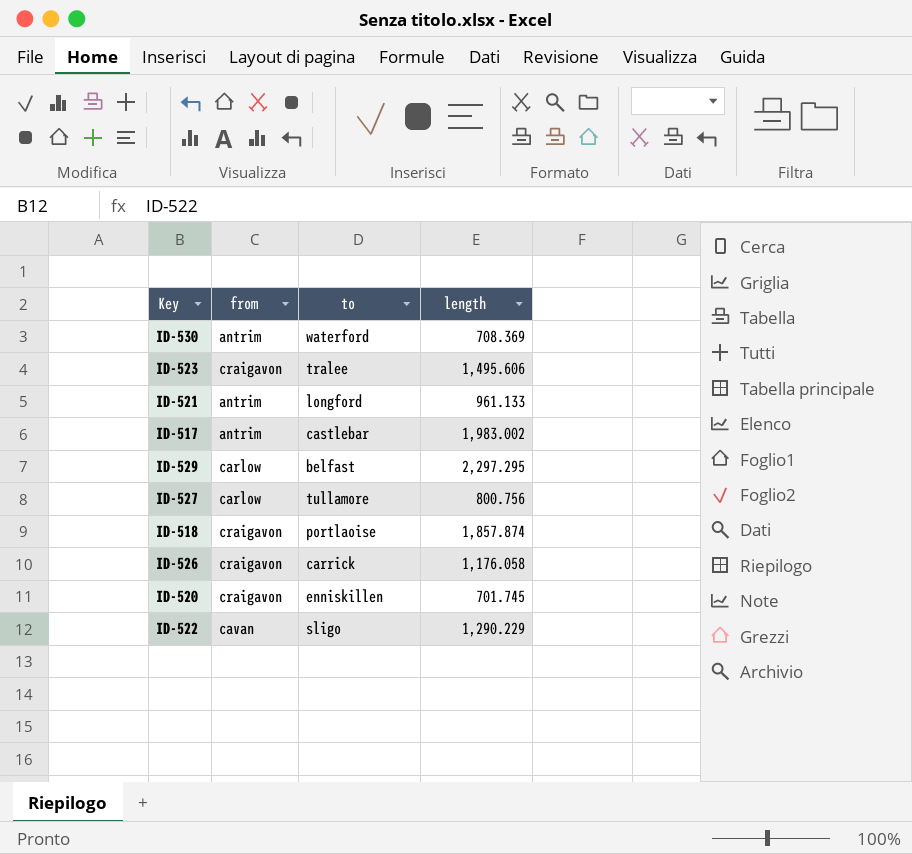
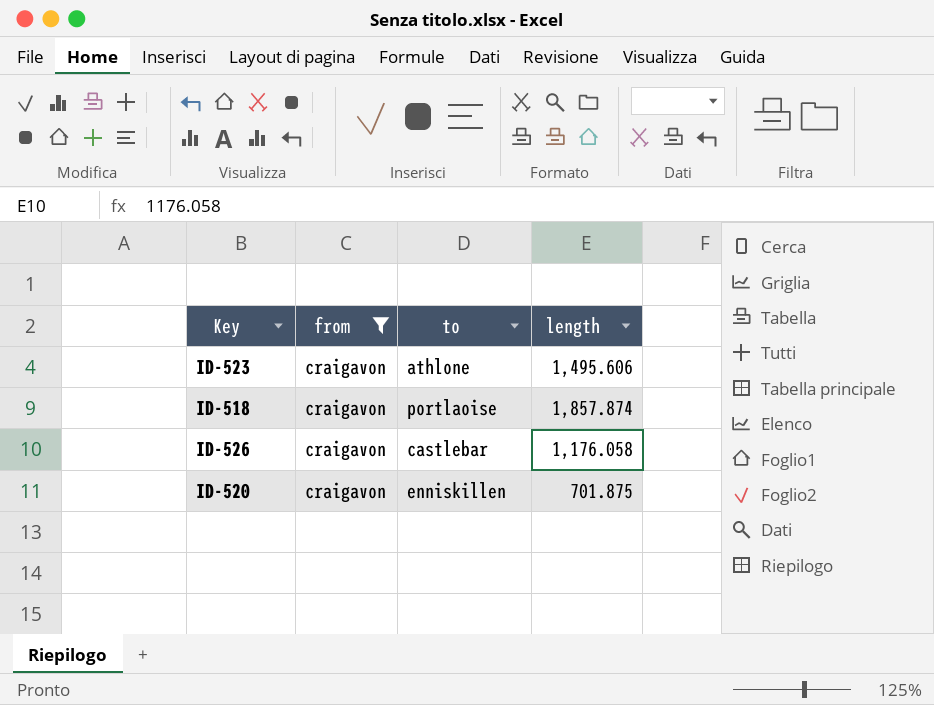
filter: none -> from = craigavon
ID-523 | to: tralee -> athlone
ID-526 | to: carrick -> castlebar
ID-520 | length: 701.745 -> 701.875

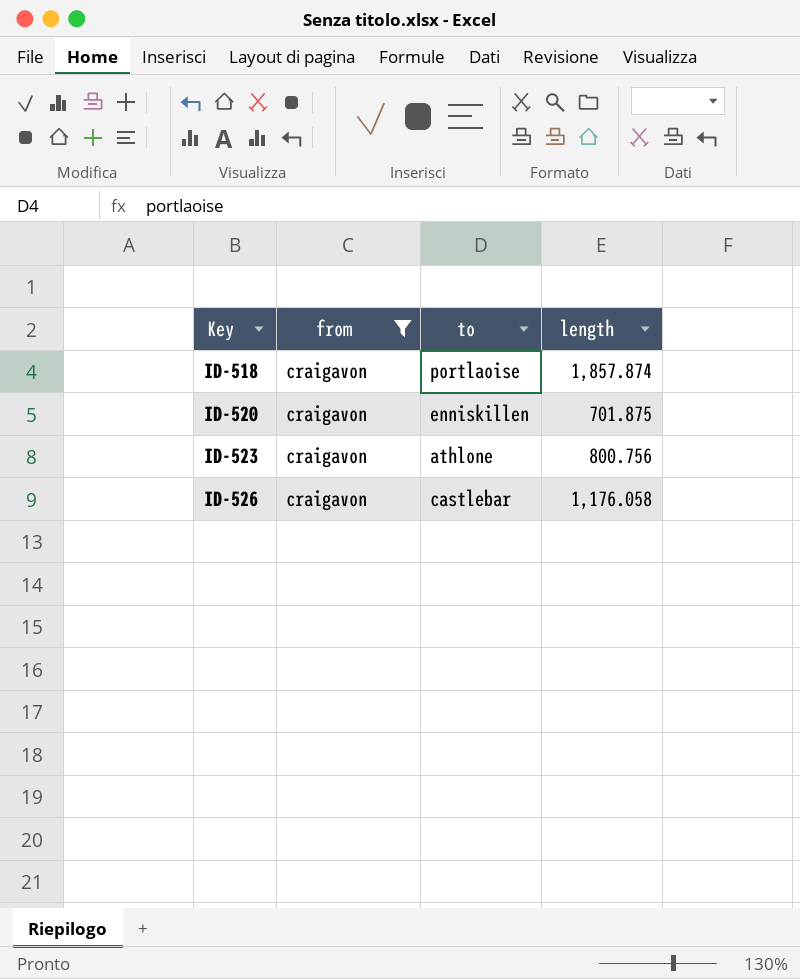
row order: none -> Key ascending
ID-523 | length: 1,495.606 -> 800.756

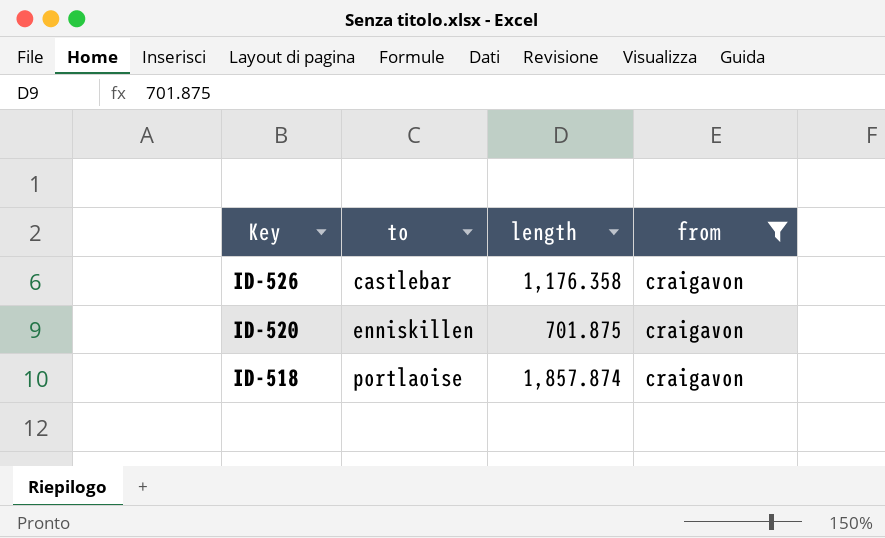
row order: Key ascending -> Key descending
column from | position: 2 -> 4
row ID-523: craigavon | athlone | 800.756 -> none
ID-526 | length: 1,176.058 -> 1,176.358

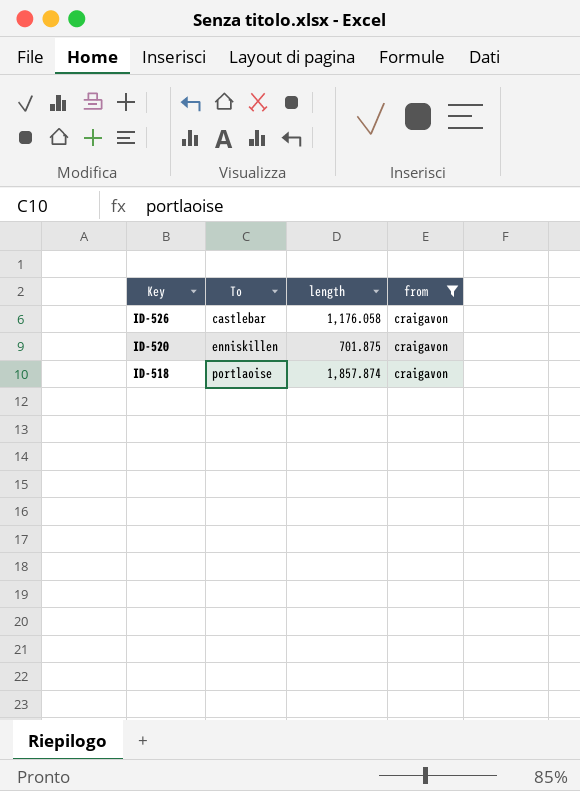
column name: to -> To
ID-526 | length: 1,176.358 -> 1,176.058

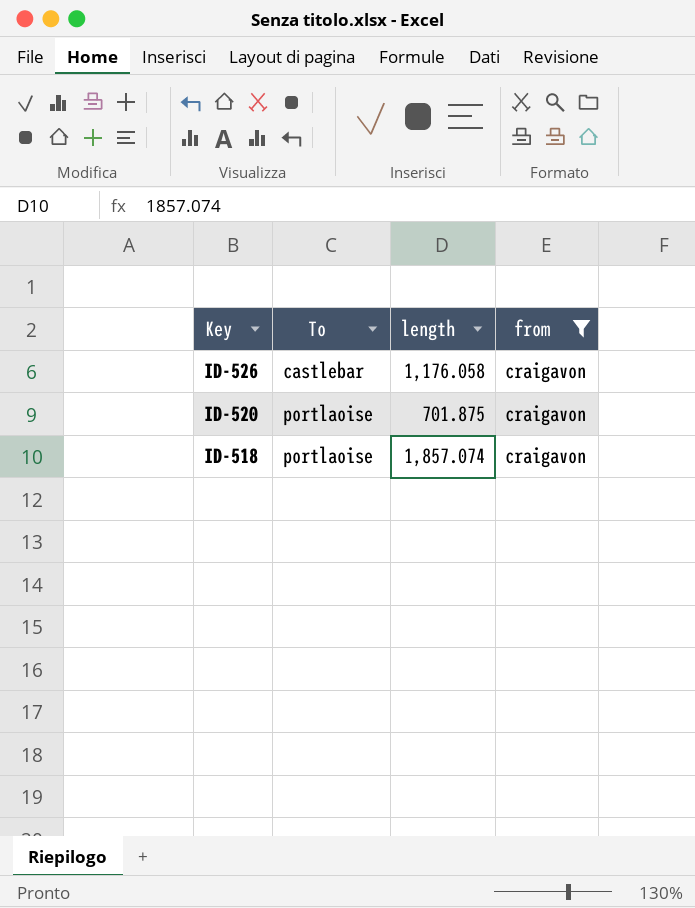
ID-520 | To: enniskillen -> portlaoise
ID-518 | length: 1,857.874 -> 1,857.074

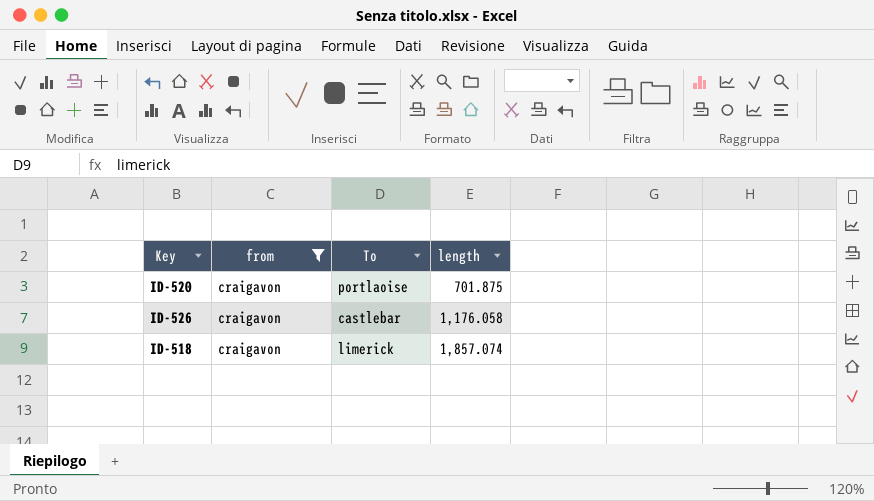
row order: Key descending -> length ascending
column from | position: 4 -> 2
ID-518 | To: portlaoise -> limerick

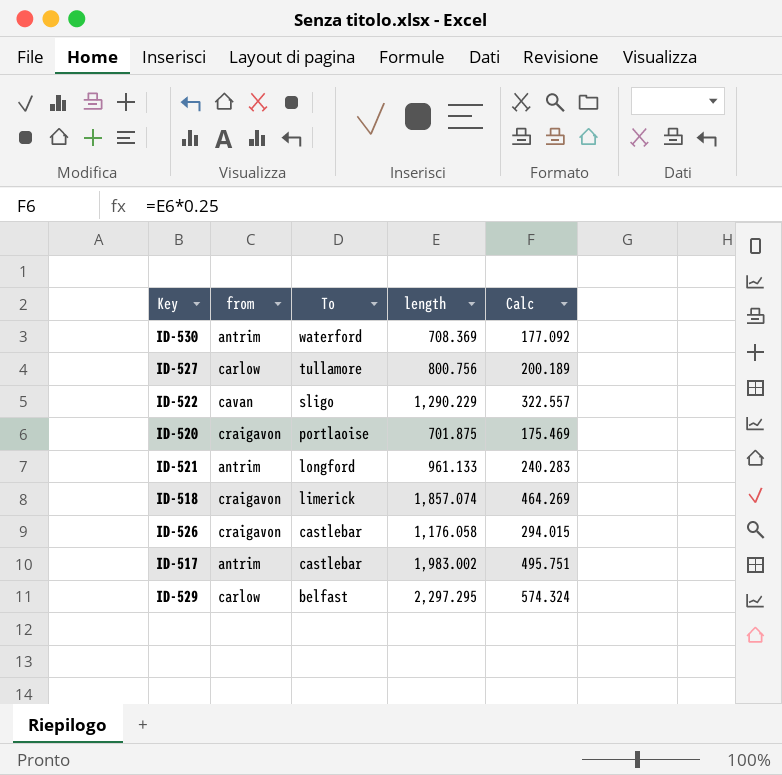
filter: from = craigavon -> none
row order: length ascending -> To descending
column Calc | formula: none -> [length] * 0.25

